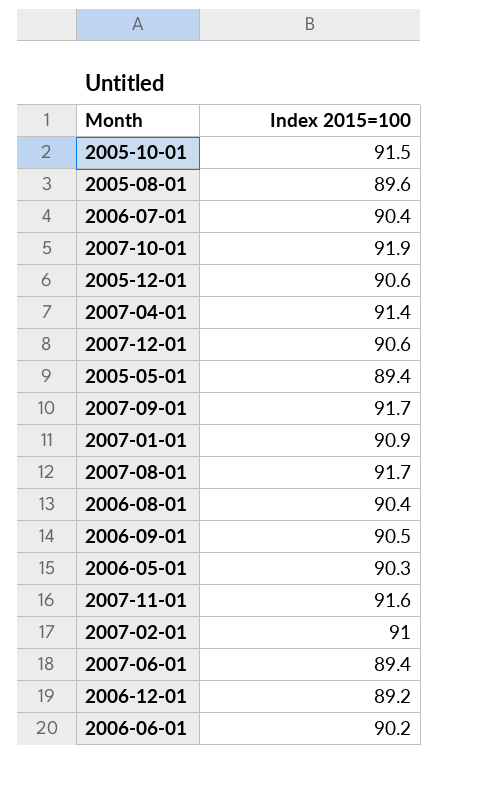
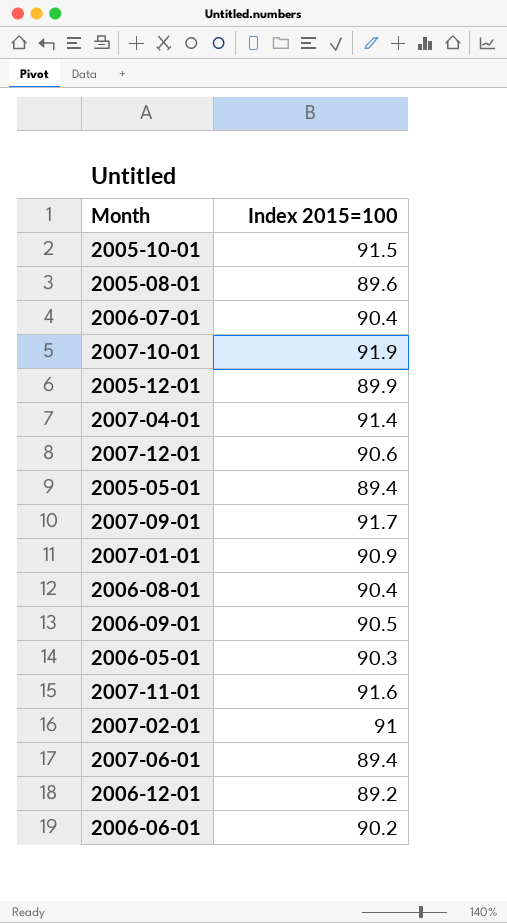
row 2007-08-01: 91.7 -> none
2005-12-01 | Index 2015=100: 90.6 -> 89.9

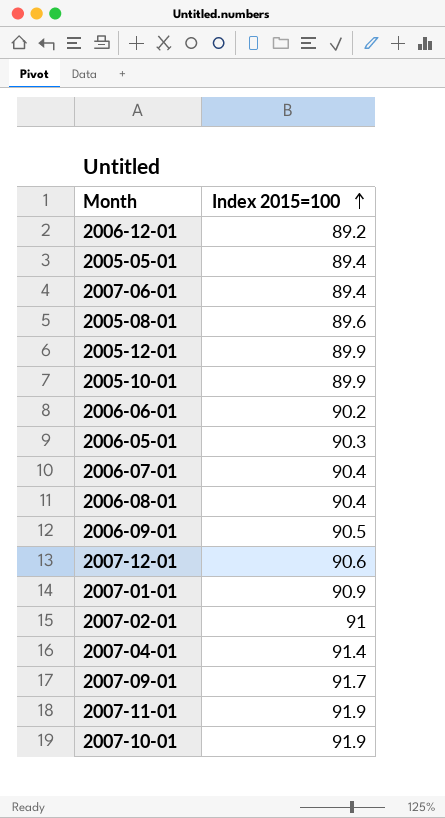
row order: none -> Index 2015=100 ascending
2005-10-01 | Index 2015=100: 91.5 -> 89.9
2007-11-01 | Index 2015=100: 91.6 -> 91.9

